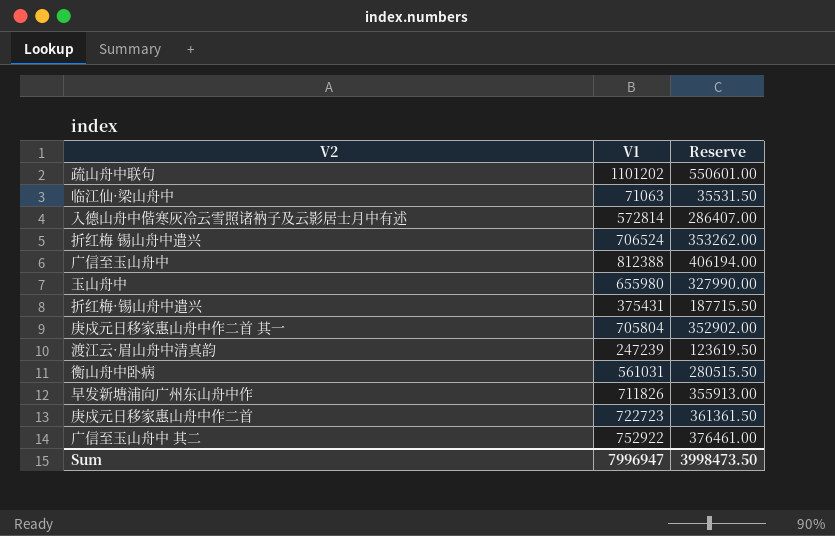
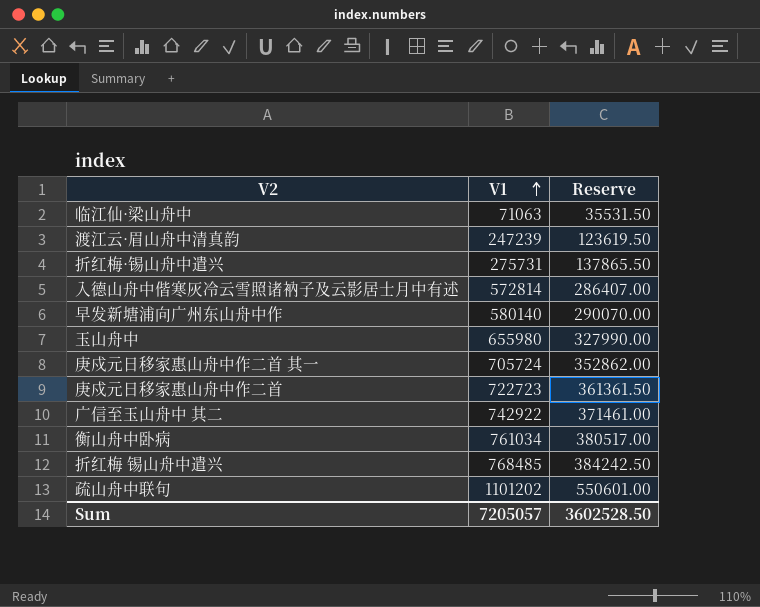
row order: none -> V1 ascending
row 广信至玉山舟中: 812388 | 406194.00 -> none
折红梅·锡山舟中遣兴 | V1: 375431 -> 275731
折红梅·锡山舟中遣兴 | Reserve: 187715.50 -> 137865.50
早发新塘浦向广州东山舟中作 | V1: 711826 -> 580140
早发新塘浦向广州东山舟中作 | Reserve: 355913.00 -> 290070.00
庚戍元日移家惠山舟中作二首 其一 | V1: 705804 -> 705724
庚戍元日移家惠山舟中作二首 其一 | Reserve: 352902.00 -> 352862.00
广信至玉山舟中 其二 | V1: 752922 -> 742922
广信至玉山舟中 其二 | Reserve: 376461.00 -> 371461.00
衡山舟中卧病 | V1: 561031 -> 761034
衡山舟中卧病 | Reserve: 280515.50 -> 380517.00
折红梅 锡山舟中遣兴 | V1: 706524 -> 768485
折红梅 锡山舟中遣兴 | Reserve: 353262.00 -> 384242.50
Sum | V1: 7996947 -> 7205057
Sum | Reserve: 3998473.50 -> 3602528.50

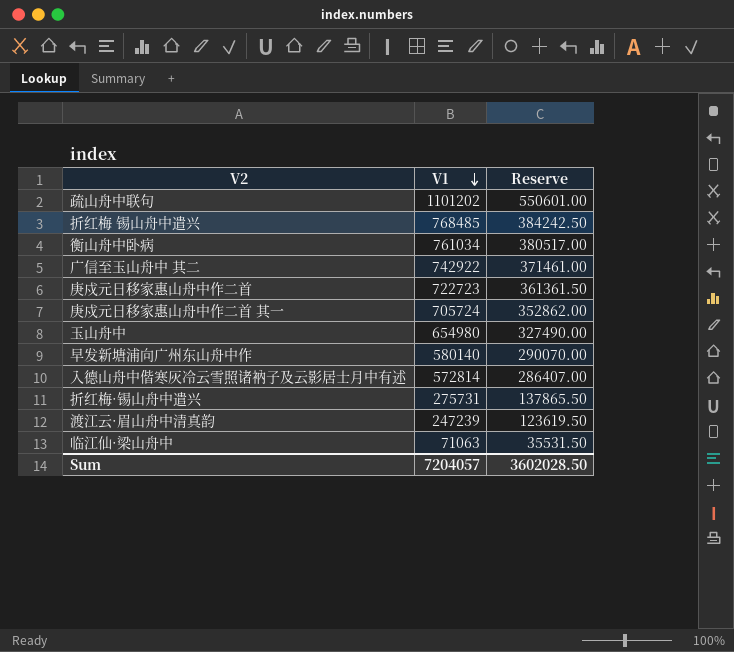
row order: V1 ascending -> V1 descending
玉山舟中 | V1: 655980 -> 654980
玉山舟中 | Reserve: 327990.00 -> 327490.00
Sum | V1: 7205057 -> 7204057
Sum | Reserve: 3602528.50 -> 3602028.50

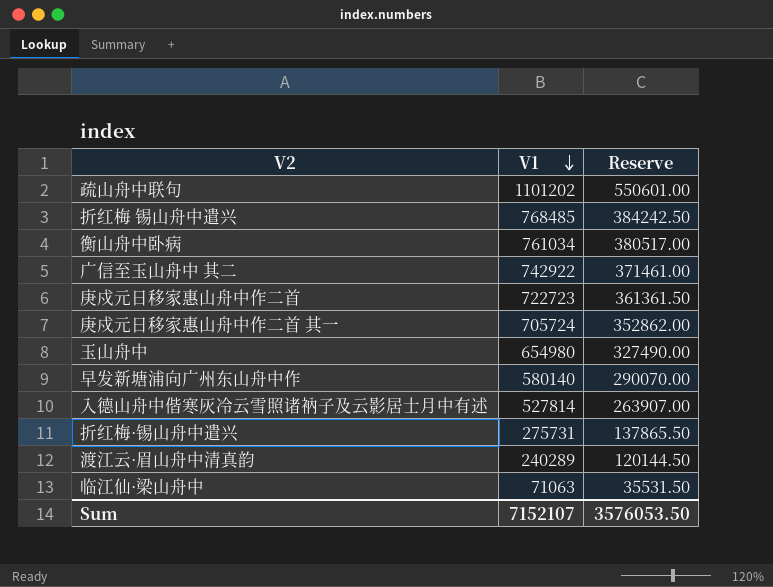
入德山舟中偕寒灰冷云雪照诸衲子及云影居士月中有述 | V1: 572814 -> 527814
入德山舟中偕寒灰冷云雪照诸衲子及云影居士月中有述 | Reserve: 286407.00 -> 263907.00
渡江云·眉山舟中清真韵 | V1: 247239 -> 240289
渡江云·眉山舟中清真韵 | Reserve: 123619.50 -> 120144.50
Sum | V1: 7204057 -> 7152107
Sum | Reserve: 3602028.50 -> 3576053.50

